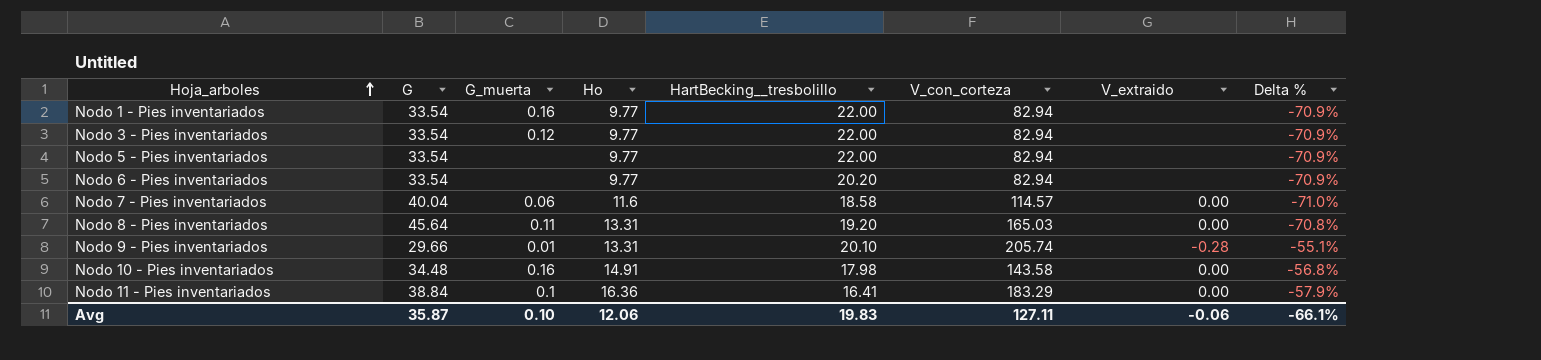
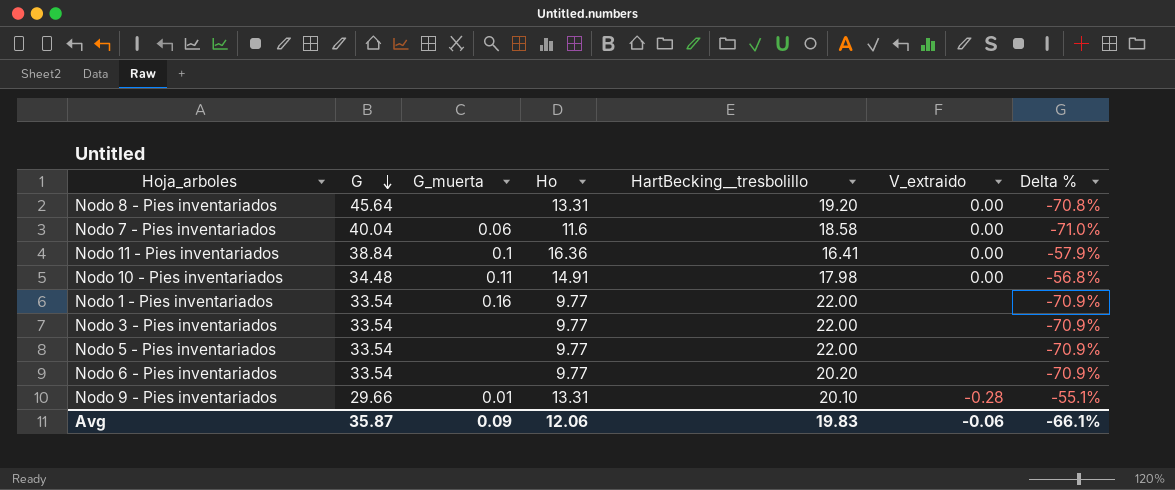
row order: Hoja_arboles ascending -> G descending
column V_con_corteza | position: 6 -> none
Nodo 8 - Pies inventariados | G_muerta: 0.11 -> none
Nodo 10 - Pies inventariados | G_muerta: 0.16 -> 0.11
Nodo 3 - Pies inventariados | G_muerta: 0.12 -> none
Avg | G_muerta: 0.10 -> 0.09

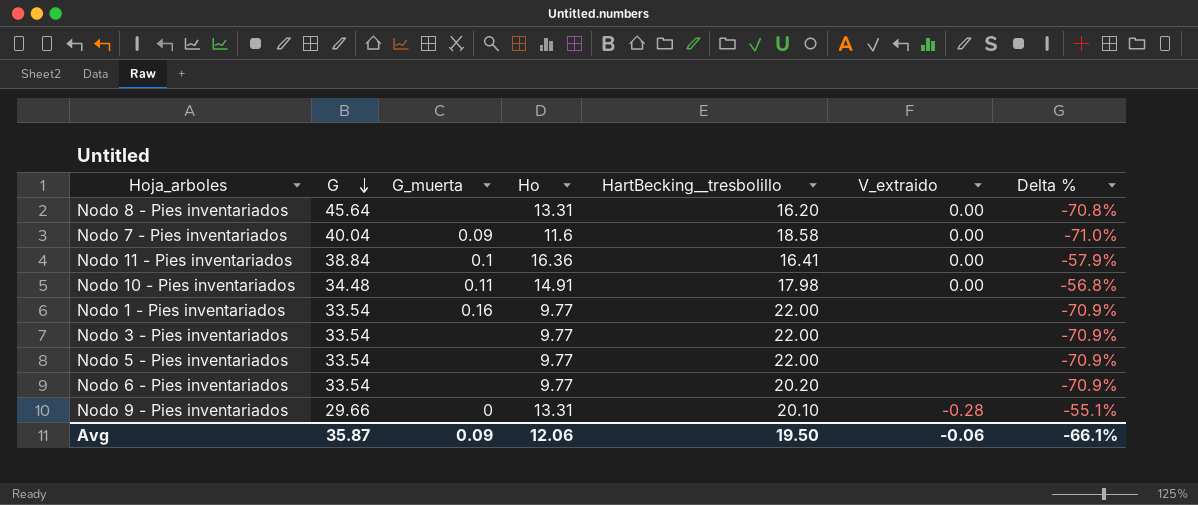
Nodo 8 - Pies inventariados | HartBecking__tresbolillo: 19.20 -> 16.20
Nodo 7 - Pies inventariados | G_muerta: 0.06 -> 0.09
Nodo 9 - Pies inventariados | G_muerta: 0.01 -> 0
Avg | HartBecking__tresbolillo: 19.83 -> 19.50

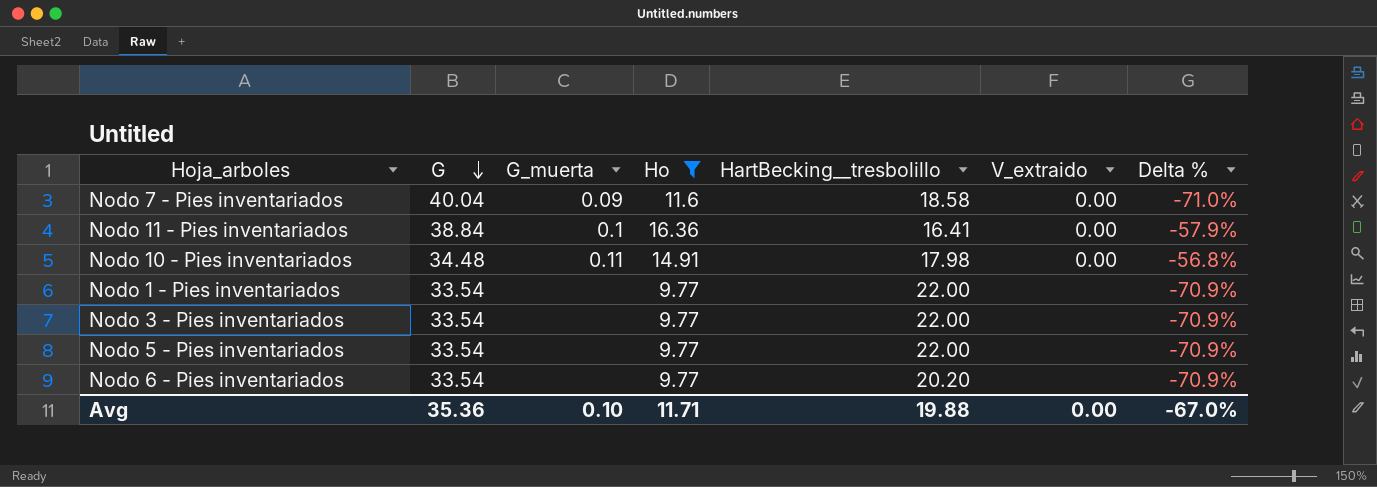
filter: none -> Ho != 13.31
Nodo 1 - Pies inventariados | G_muerta: 0.16 -> none
Avg | G: 35.87 -> 35.36
Avg | G_muerta: 0.09 -> 0.10
Avg | Ho: 12.06 -> 11.71
Avg | HartBecking__tresbolillo: 19.50 -> 19.88
Avg | V_extraido: -0.06 -> 0.00
Avg | Delta %: -66.1% -> -67.0%

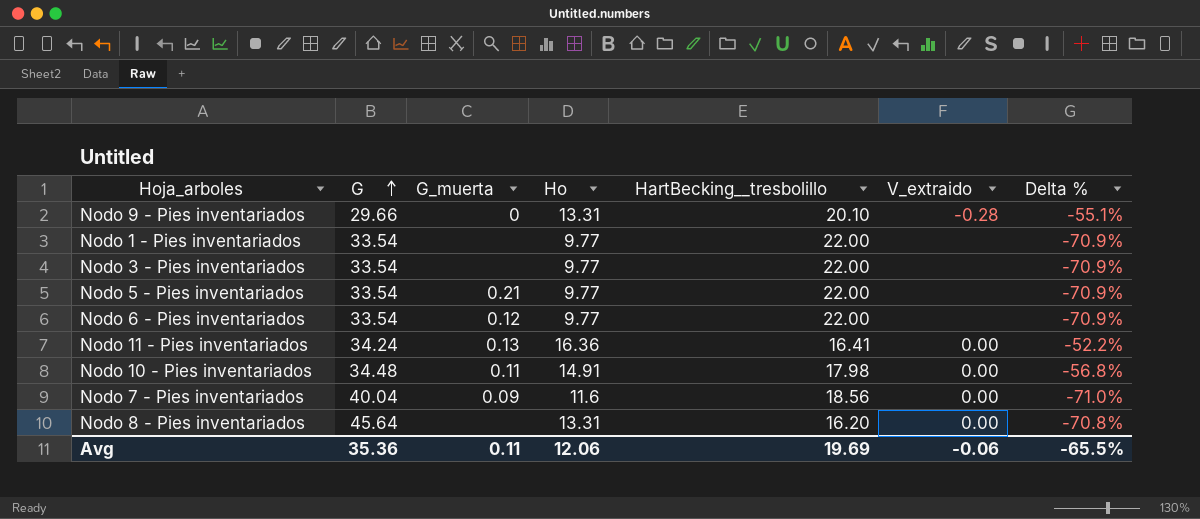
filter: Ho != 13.31 -> none
row order: G descending -> G ascending
Nodo 5 - Pies inventariados | G_muerta: none -> 0.21
Nodo 6 - Pies inventariados | G_muerta: none -> 0.12
Nodo 6 - Pies inventariados | HartBecking__tresbolillo: 20.20 -> 22.00
Nodo 11 - Pies inventariados | G: 38.84 -> 34.24
Nodo 11 - Pies inventariados | G_muerta: 0.1 -> 0.13
Nodo 11 - Pies inventariados | Delta %: -57.9% -> -52.2%
Nodo 7 - Pies inventariados | HartBecking__tresbolillo: 18.58 -> 18.56
Avg | G_muerta: 0.10 -> 0.11
Avg | Ho: 11.71 -> 12.06
Avg | HartBecking__tresbolillo: 19.88 -> 19.69
Avg | V_extraido: 0.00 -> -0.06
Avg | Delta %: -67.0% -> -65.5%

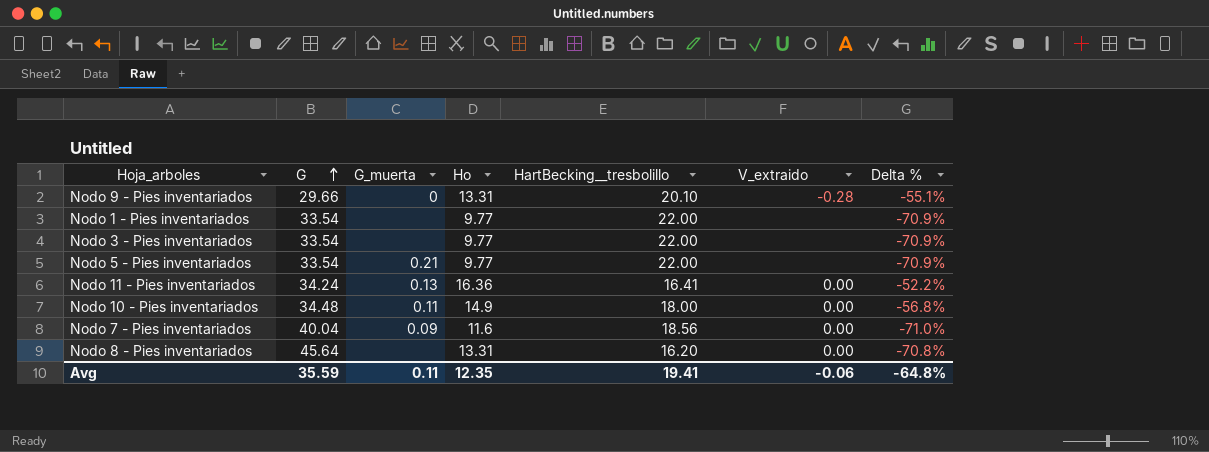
row Nodo 6 - Pies inventariados: 33.54 | 0.12 | 9.77 | 22.00 | none | -70.9% -> none
Nodo 10 - Pies inventariados | Ho: 14.91 -> 14.9
Nodo 10 - Pies inventariados | HartBecking__tresbolillo: 17.98 -> 18.00
Avg | G: 35.36 -> 35.59
Avg | Ho: 12.06 -> 12.35
Avg | HartBecking__tresbolillo: 19.69 -> 19.41
Avg | Delta %: -65.5% -> -64.8%

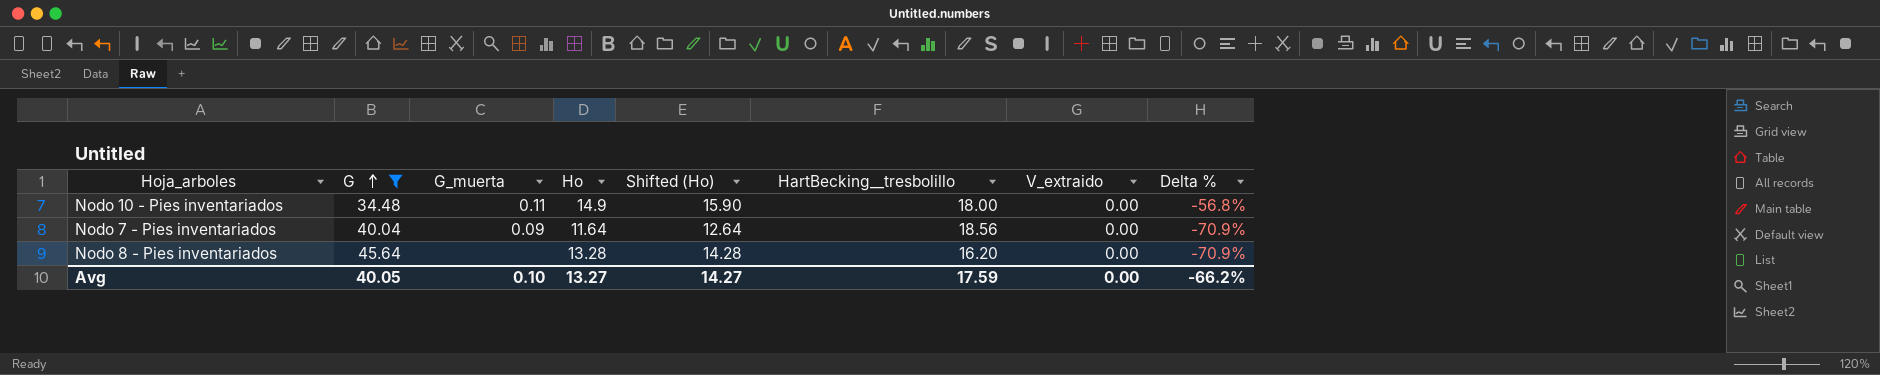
filter: none -> G >= 34.48
column Shifted (Ho) | formula: none -> [Ho] + 1
Nodo 7 - Pies inventariados | Ho: 11.6 -> 11.64
Nodo 7 - Pies inventariados | Delta %: -71.0% -> -70.9%
Nodo 8 - Pies inventariados | Ho: 13.31 -> 13.28
Nodo 8 - Pies inventariados | Delta %: -70.8% -> -70.9%
Avg | G: 35.59 -> 40.05
Avg | G_muerta: 0.11 -> 0.10
Avg | Ho: 12.35 -> 13.27
Avg | HartBecking__tresbolillo: 19.41 -> 17.59
Avg | V_extraido: -0.06 -> 0.00
Avg | Delta %: -64.8% -> -66.2%

